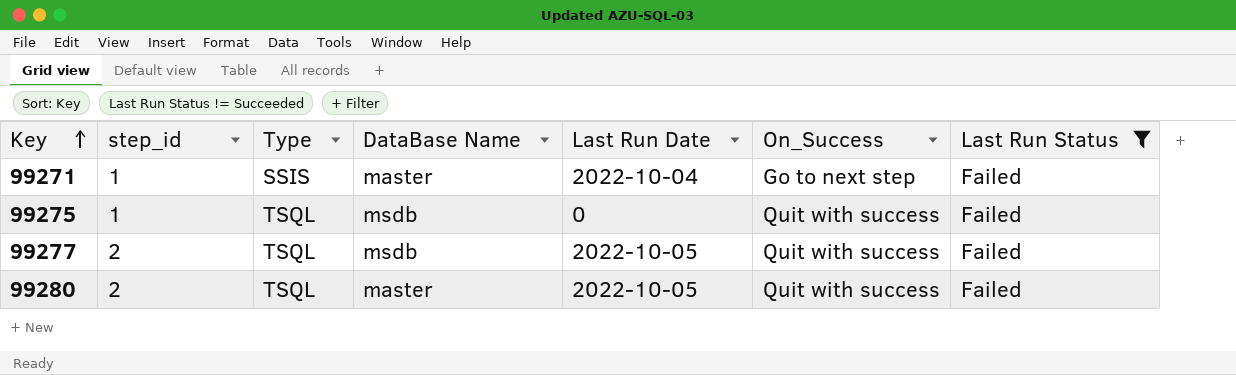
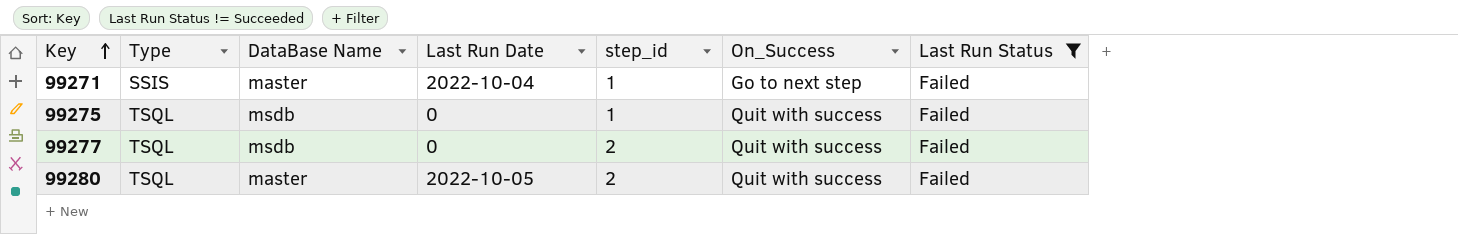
column step_id | position: 2 -> 5
99277 | Last Run Date: 2022-10-05 -> 0

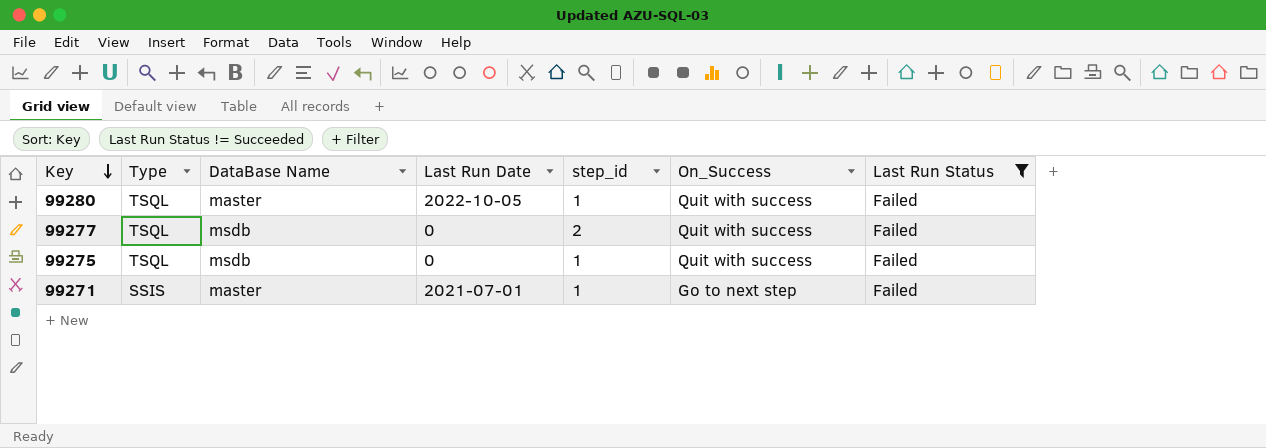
row order: Key ascending -> Key descending
99280 | step_id: 2 -> 1
99271 | Last Run Date: 2022-10-04 -> 2021-07-01

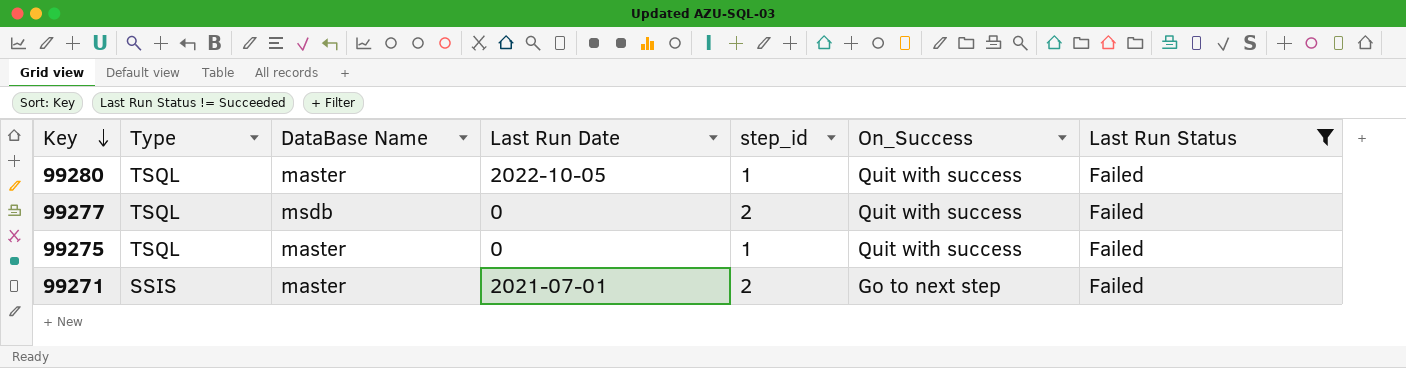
99275 | DataBase Name: msdb -> master
99271 | step_id: 1 -> 2

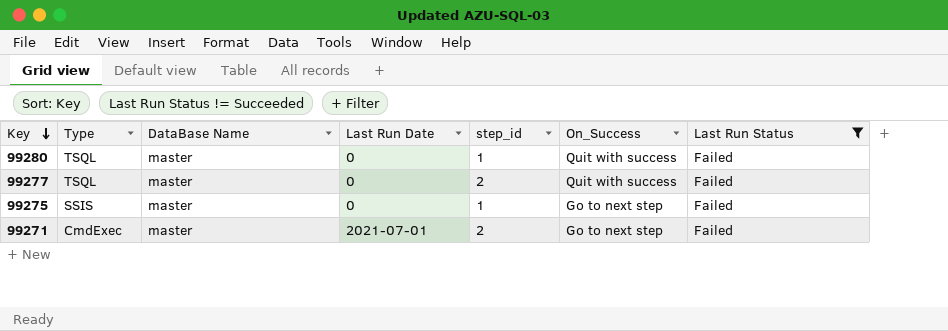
99280 | Last Run Date: 2022-10-05 -> 0
99277 | DataBase Name: msdb -> master
99275 | Type: TSQL -> SSIS
99275 | On_Success: Quit with success -> Go to next step
99271 | Type: SSIS -> CmdExec

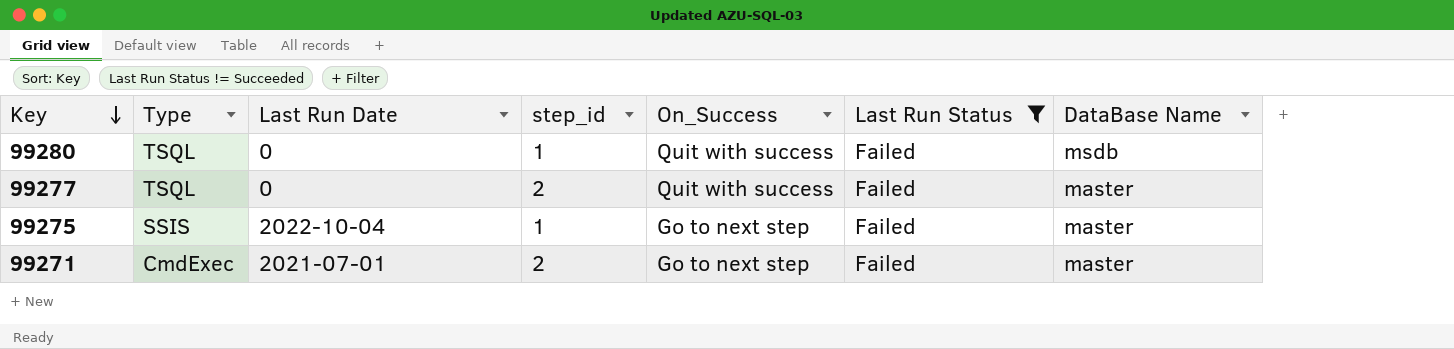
column DataBase Name | position: 3 -> 7
99280 | DataBase Name: master -> msdb
99275 | Last Run Date: 0 -> 2022-10-04

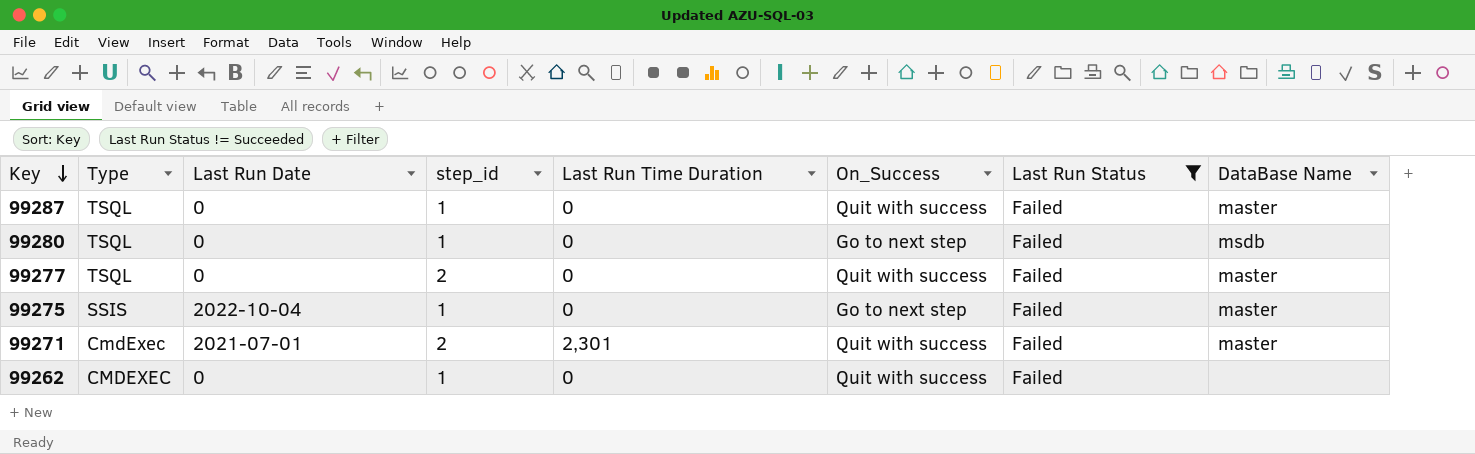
column Last Run Time Duration | position: none -> 5
row 99287: none -> TSQL | 0 | 1 | 0 | Quit with success | Failed | master
99280 | On_Success: Quit with success -> Go to next step
99271 | On_Success: Go to next step -> Quit with success
row 99262: none -> CMDEXEC | 0 | 1 | 0 | Quit with success | Failed | none

